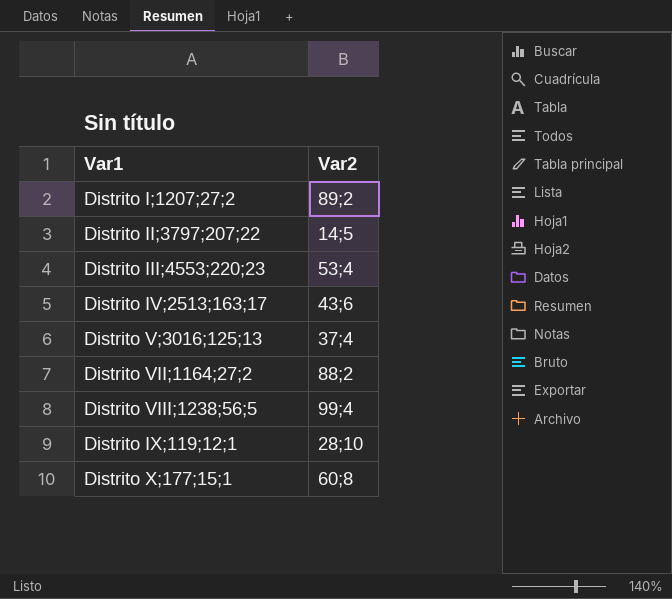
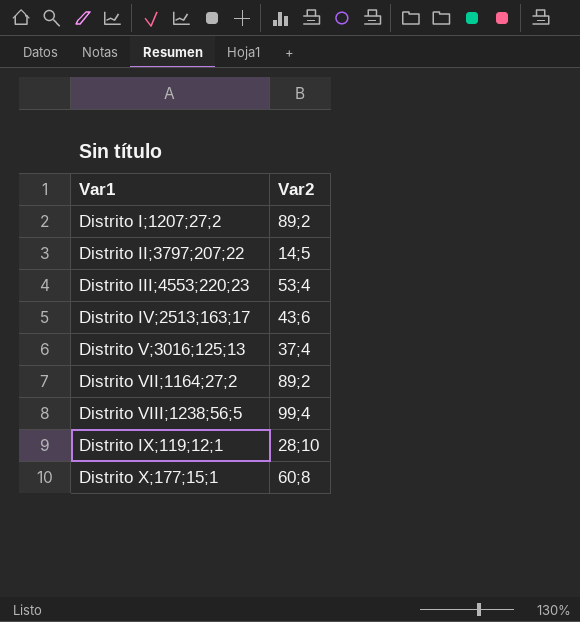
Distrito VII;1164;27;2 | Var2: 88;2 -> 89;2

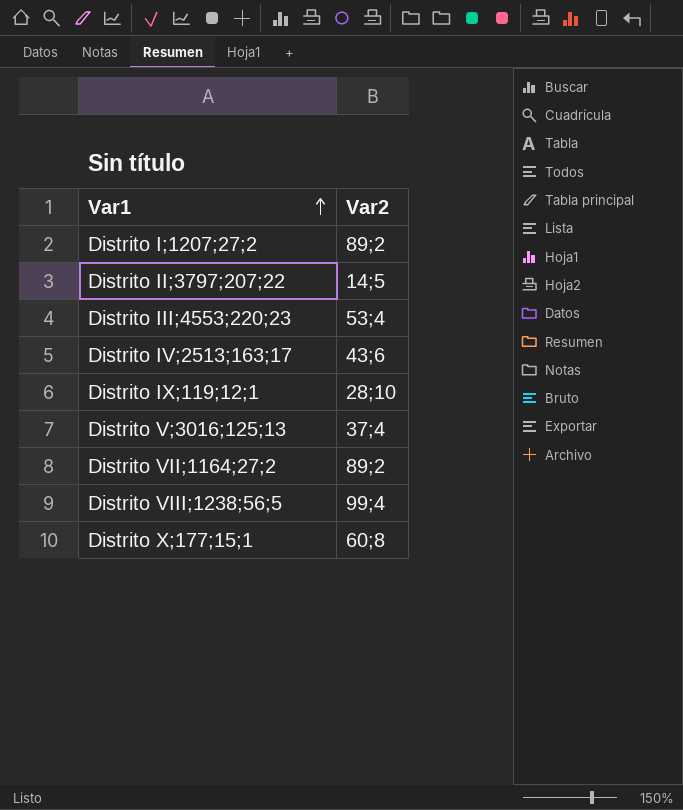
row order: none -> Var1 ascending

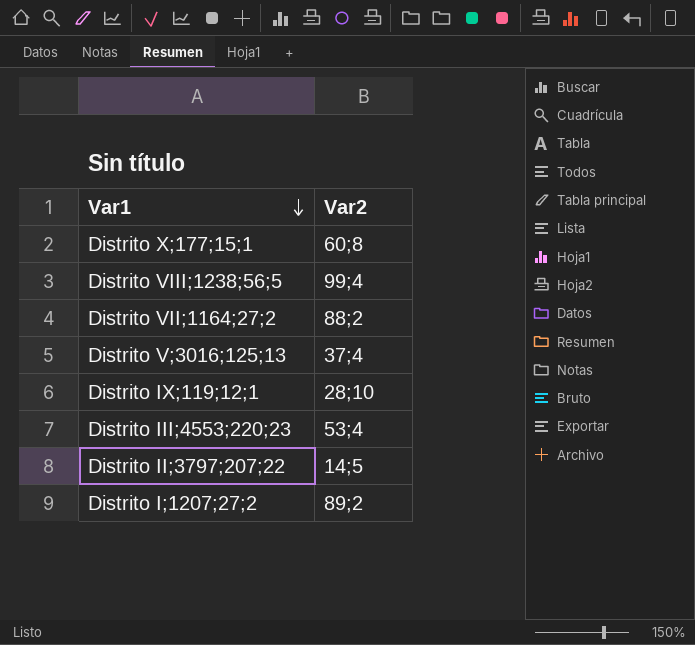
row order: Var1 ascending -> Var1 descending
row Distrito IV;2513;163;17: 43;6 -> none
Distrito VII;1164;27;2 | Var2: 89;2 -> 88;2

